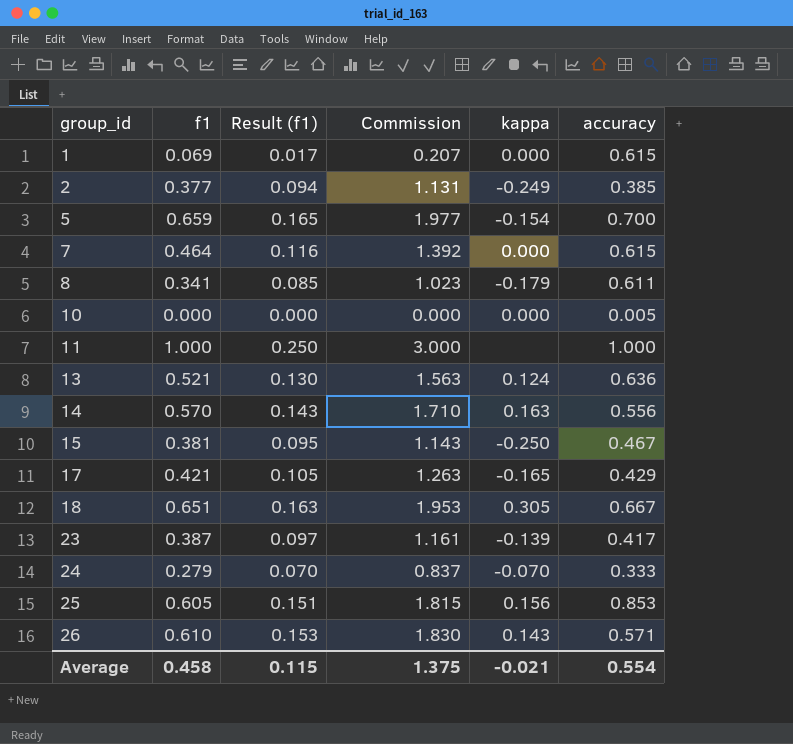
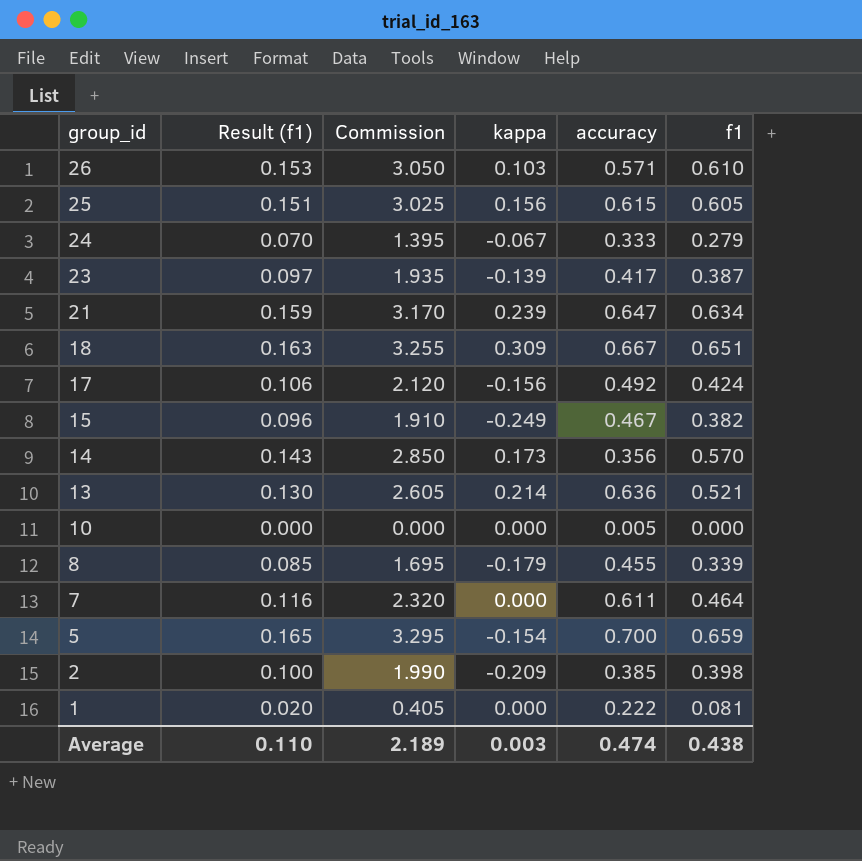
row order: group_id ascending -> group_id descending
column Commission | formula: [f1] * 3 -> [f1] * 5
column f1 | position: 2 -> 6
row 11: 1.000 | 0.250 | 3.000 | none | 1.000 -> none
26 | kappa: 0.143 -> 0.103
25 | accuracy: 0.853 -> 0.615
24 | kappa: -0.070 -> -0.067
row 21: none -> 0.159 | 3.170 | 0.239 | 0.647 | 0.634
18 | kappa: 0.305 -> 0.309
17 | Result (f1): 0.105 -> 0.106
17 | kappa: -0.165 -> -0.156
17 | accuracy: 0.429 -> 0.492
17 | f1: 0.421 -> 0.424
15 | Result (f1): 0.095 -> 0.096
15 | kappa: -0.250 -> -0.249
15 | f1: 0.381 -> 0.382
14 | kappa: 0.163 -> 0.173
14 | accuracy: 0.556 -> 0.356
13 | kappa: 0.124 -> 0.214
8 | accuracy: 0.611 -> 0.455
8 | f1: 0.341 -> 0.339
7 | accuracy: 0.615 -> 0.611
2 | Result (f1): 0.094 -> 0.100
2 | kappa: -0.249 -> -0.209
2 | f1: 0.377 -> 0.398
1 | Result (f1): 0.017 -> 0.020
1 | accuracy: 0.615 -> 0.222
1 | f1: 0.069 -> 0.081
Average | Result (f1): 0.115 -> 0.110
Average | Commission: 1.375 -> 2.189
Average | kappa: -0.021 -> 0.003
Average | accuracy: 0.554 -> 0.474
Average | f1: 0.458 -> 0.438

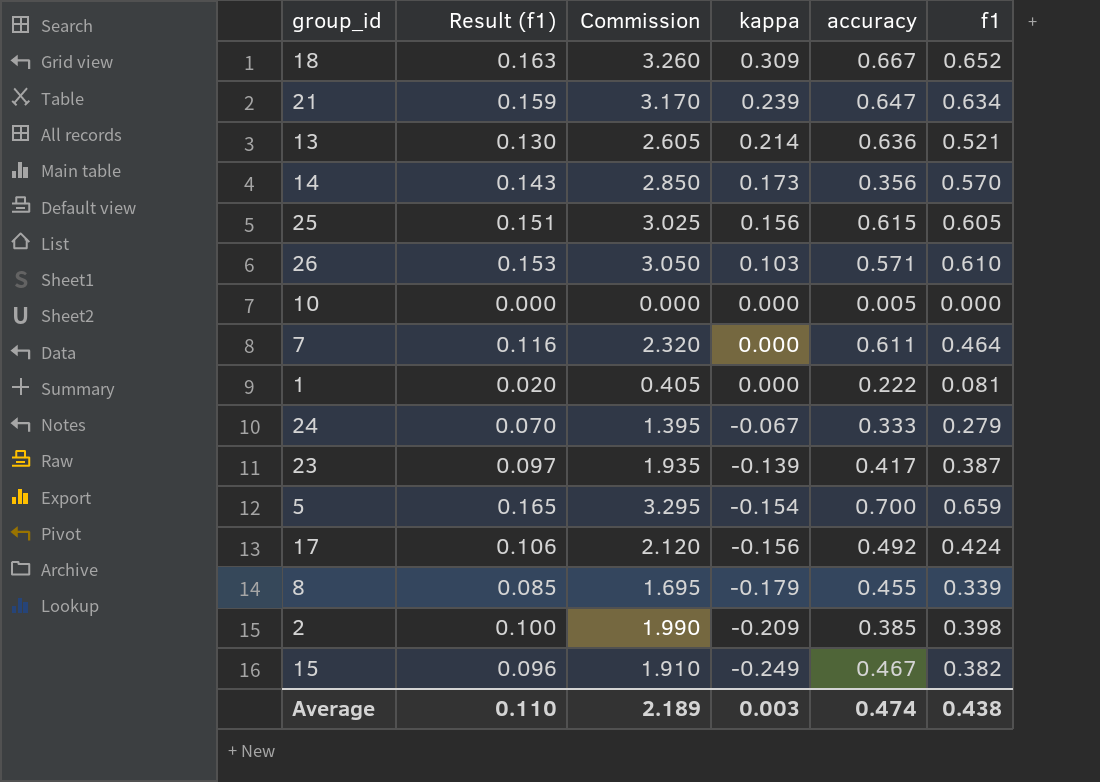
row order: group_id descending -> kappa descending
18 | Commission: 3.255 -> 3.260
18 | f1: 0.651 -> 0.652

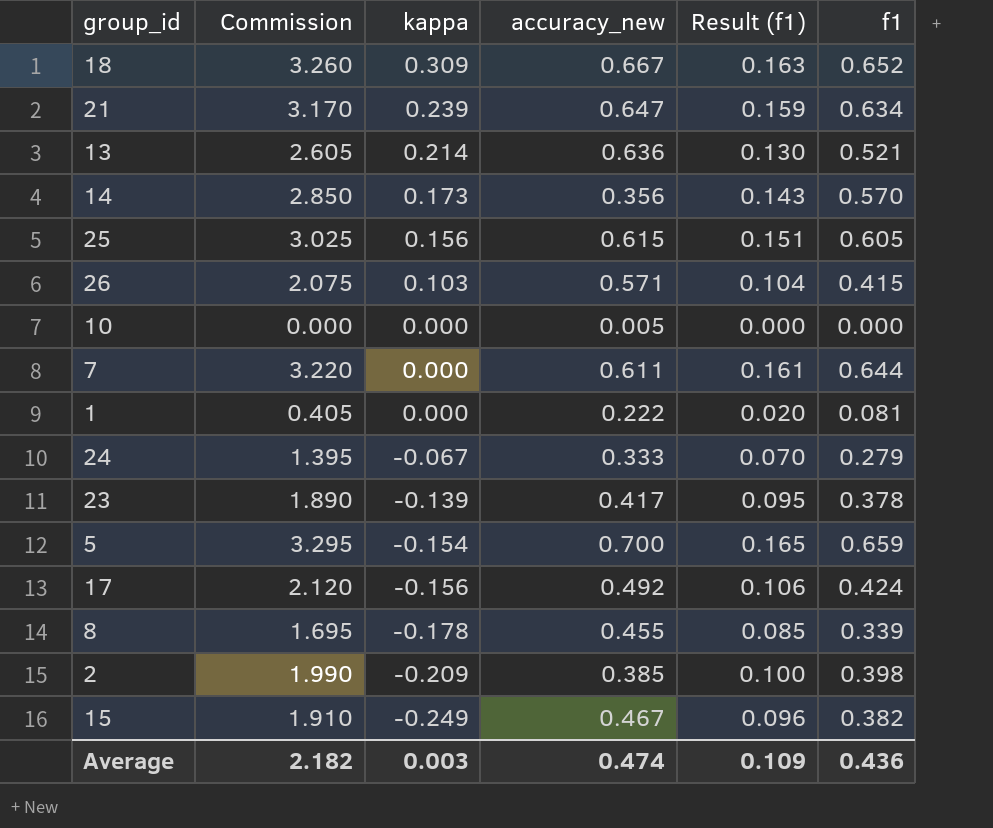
column name: accuracy -> accuracy_new
column Result (f1) | position: 2 -> 5
26 | Commission: 3.050 -> 2.075
26 | Result (f1): 0.153 -> 0.104
26 | f1: 0.610 -> 0.415
7 | Commission: 2.320 -> 3.220
7 | Result (f1): 0.116 -> 0.161
7 | f1: 0.464 -> 0.644
23 | Commission: 1.935 -> 1.890
23 | Result (f1): 0.097 -> 0.095
23 | f1: 0.387 -> 0.378
8 | kappa: -0.179 -> -0.178
Average | Commission: 2.189 -> 2.182
Average | Result (f1): 0.110 -> 0.109
Average | f1: 0.438 -> 0.436

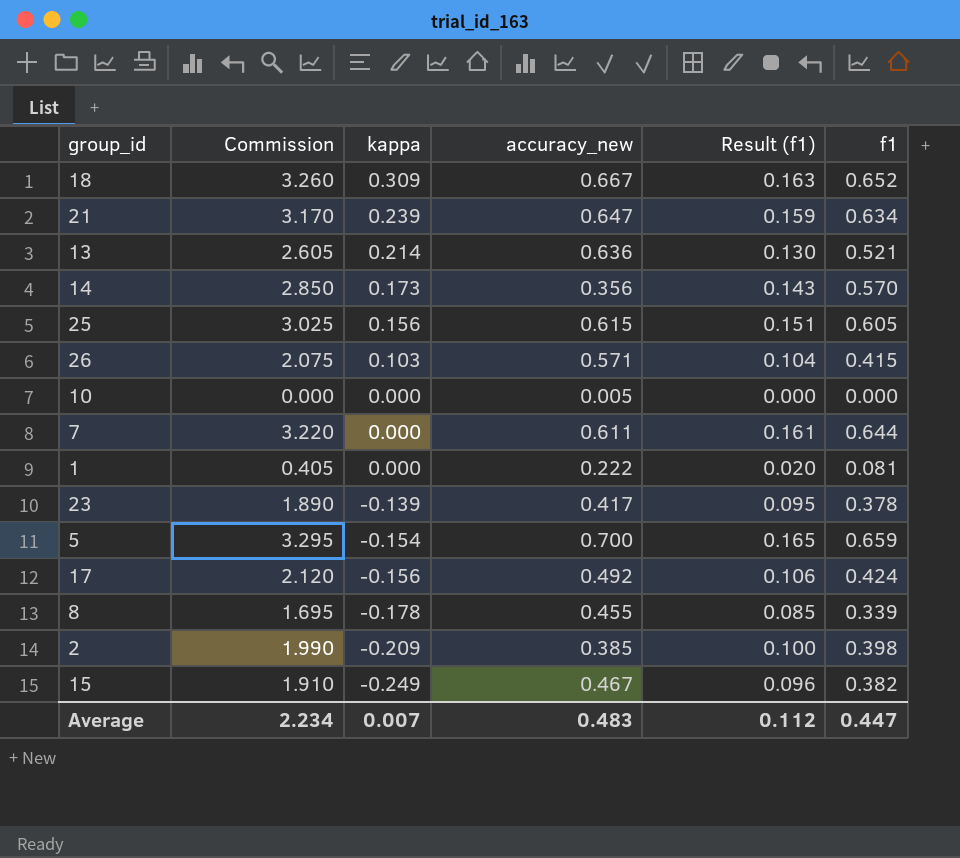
row 24: 1.395 | -0.067 | 0.333 | 0.070 | 0.279 -> none
Average | Commission: 2.182 -> 2.234
Average | kappa: 0.003 -> 0.007
Average | accuracy_new: 0.474 -> 0.483
Average | Result (f1): 0.109 -> 0.112
Average | f1: 0.436 -> 0.447

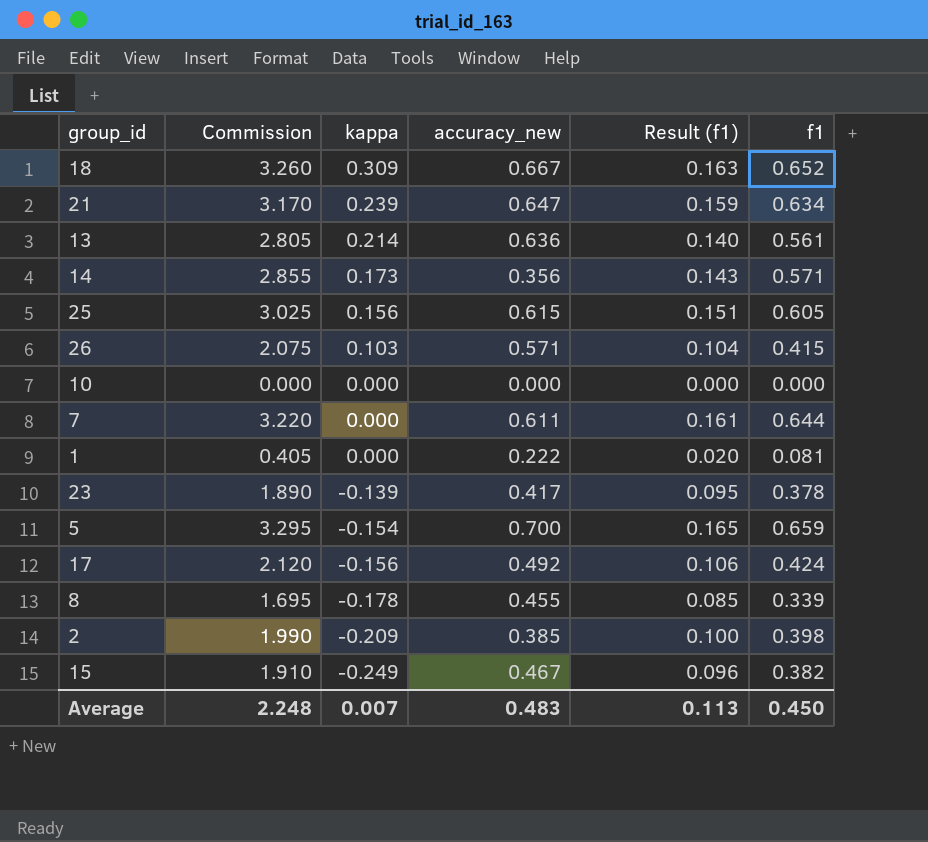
13 | Commission: 2.605 -> 2.805
13 | Result (f1): 0.130 -> 0.140
13 | f1: 0.521 -> 0.561
14 | Commission: 2.850 -> 2.855
14 | f1: 0.570 -> 0.571
10 | accuracy_new: 0.005 -> 0.000
Average | Commission: 2.234 -> 2.248
Average | Result (f1): 0.112 -> 0.113
Average | f1: 0.447 -> 0.450

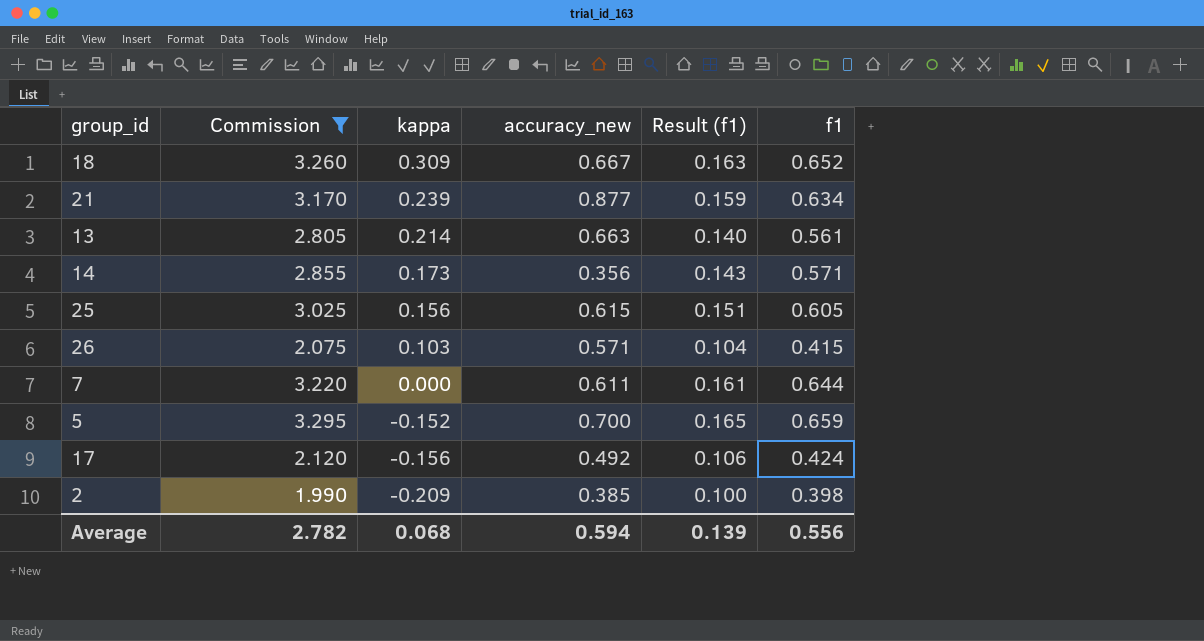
filter: none -> Commission >= 1.990
21 | accuracy_new: 0.647 -> 0.877
13 | accuracy_new: 0.636 -> 0.663
5 | kappa: -0.154 -> -0.152
Average | Commission: 2.248 -> 2.782
Average | kappa: 0.007 -> 0.068
Average | accuracy_new: 0.483 -> 0.594
Average | Result (f1): 0.113 -> 0.139
Average | f1: 0.450 -> 0.556

